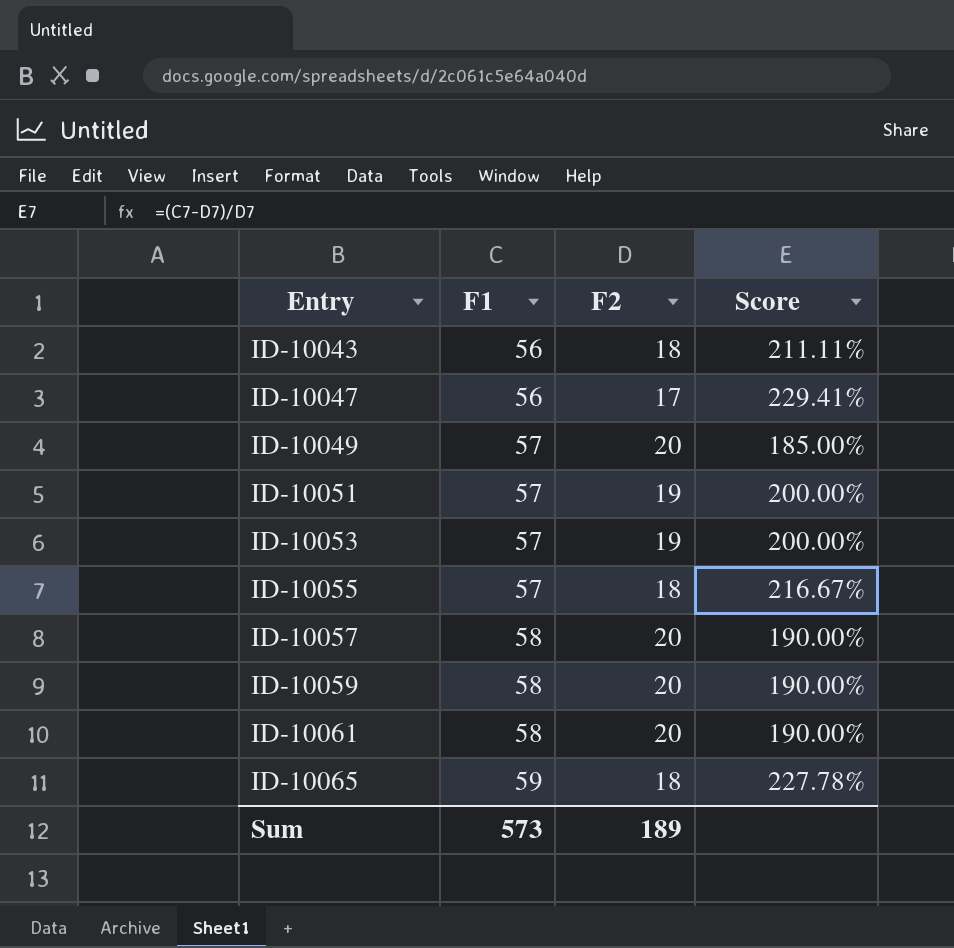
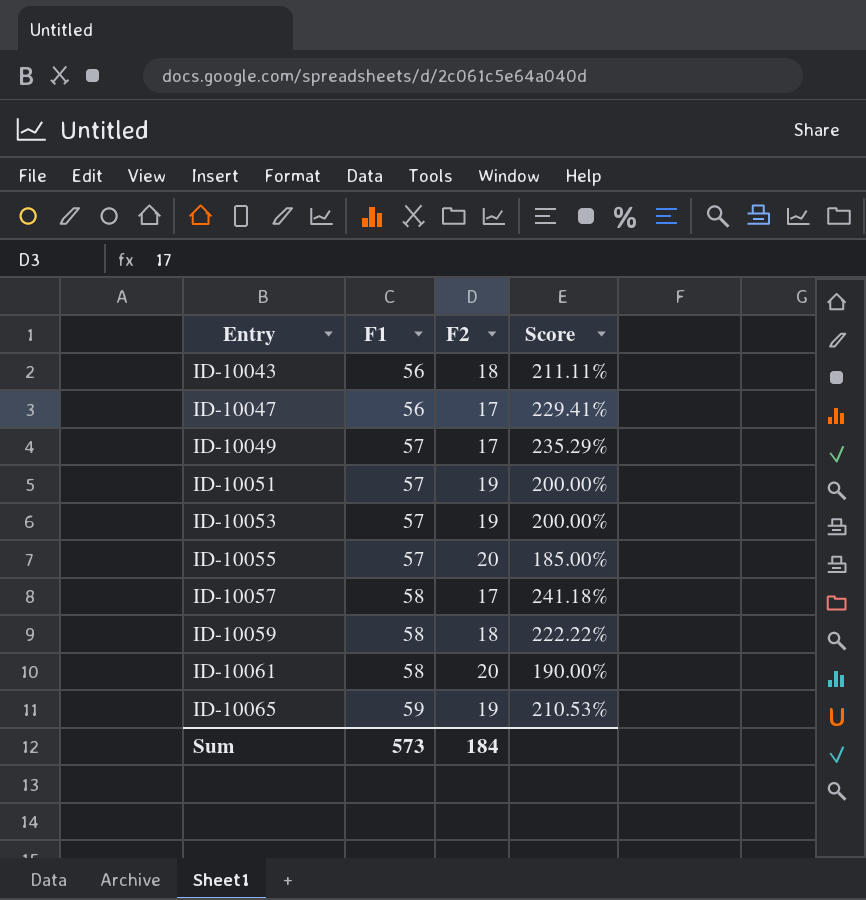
ID-10049 | F2: 20 -> 17
ID-10049 | Score: 185.00% -> 235.29%
ID-10055 | F2: 18 -> 20
ID-10055 | Score: 216.67% -> 185.00%
ID-10057 | F2: 20 -> 17
ID-10057 | Score: 190.00% -> 241.18%
ID-10059 | F2: 20 -> 18
ID-10059 | Score: 190.00% -> 222.22%
ID-10065 | F2: 18 -> 19
ID-10065 | Score: 227.78% -> 210.53%
Sum | F2: 189 -> 184

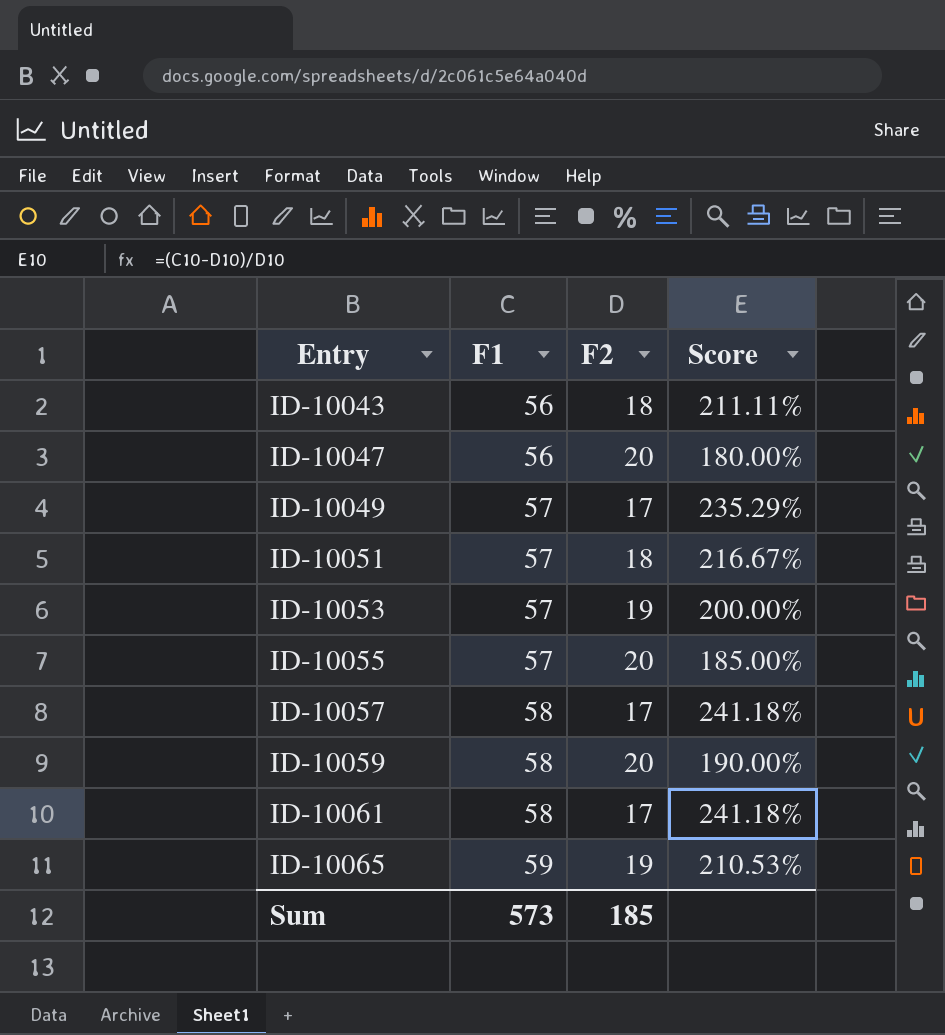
ID-10047 | F2: 17 -> 20
ID-10047 | Score: 229.41% -> 180.00%
ID-10051 | F2: 19 -> 18
ID-10051 | Score: 200.00% -> 216.67%
ID-10059 | F2: 18 -> 20
ID-10059 | Score: 222.22% -> 190.00%
ID-10061 | F2: 20 -> 17
ID-10061 | Score: 190.00% -> 241.18%
Sum | F2: 184 -> 185

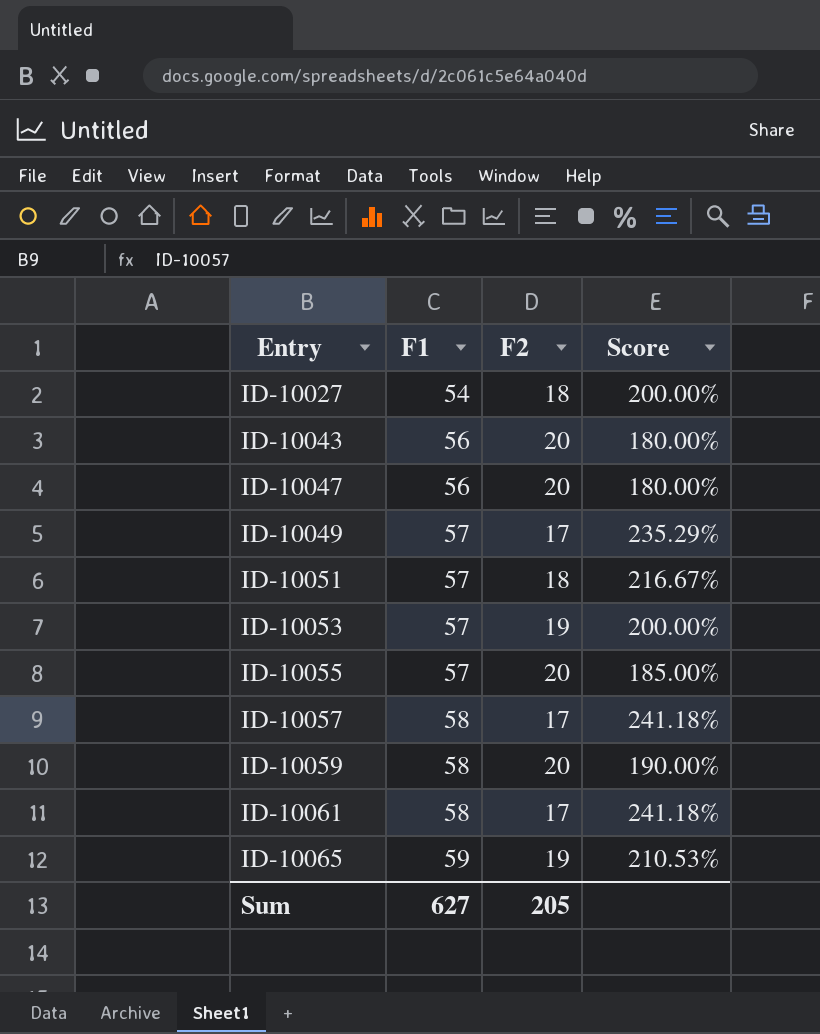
row ID-10027: none -> 54 | 18 | 200.00%
ID-10043 | F2: 18 -> 20
ID-10043 | Score: 211.11% -> 180.00%
Sum | F1: 573 -> 627
Sum | F2: 185 -> 205

